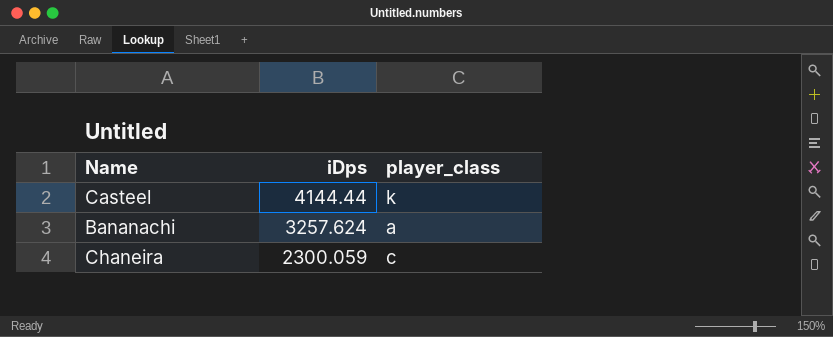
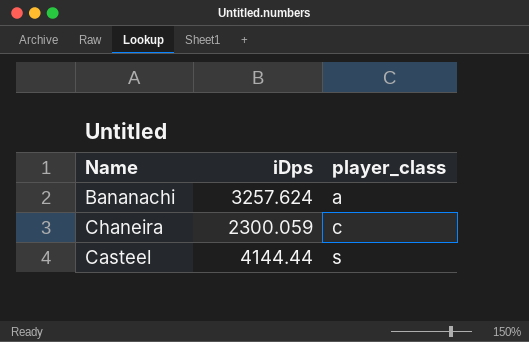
row order: iDps descending -> player_class ascending
Casteel | player_class: k -> s

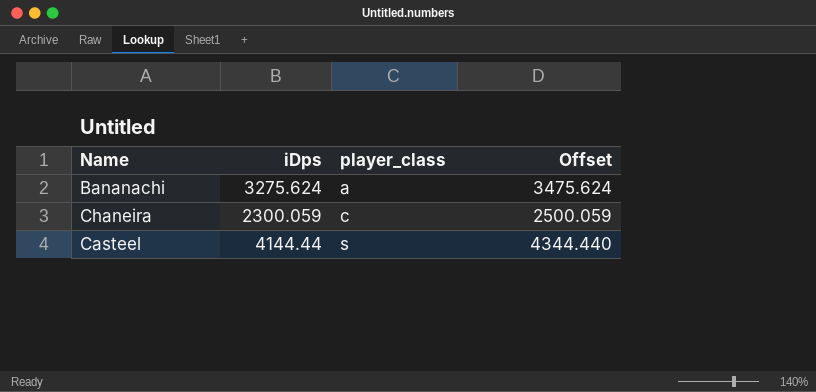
column Offset | formula: none -> [iDps] + 200
Bananachi | iDps: 3257.624 -> 3275.624

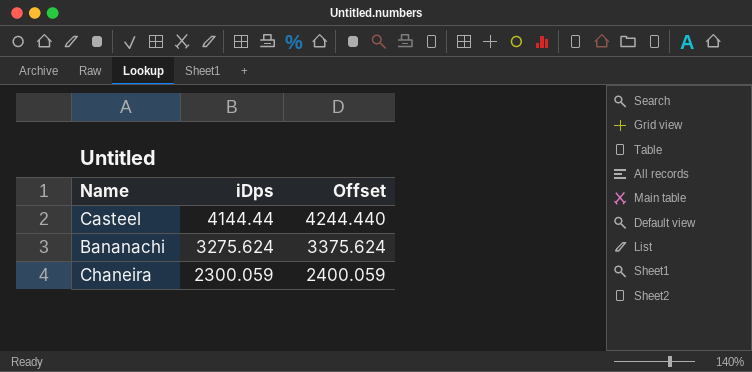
row order: player_class ascending -> iDps descending
column player_class | position: 3 -> none
column Offset | formula: [iDps] + 200 -> [iDps] + 100

